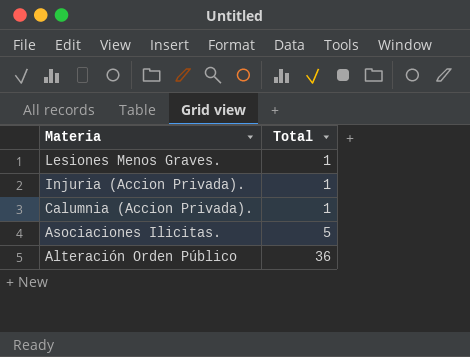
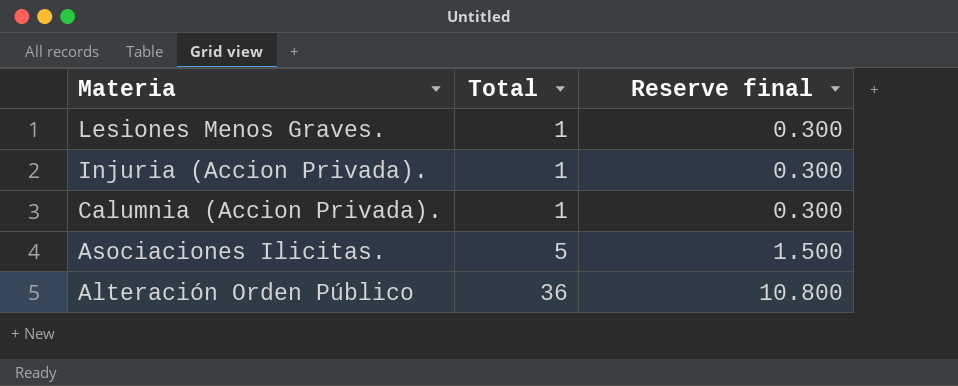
column Reserve final | formula: none -> [Total] * 0.3

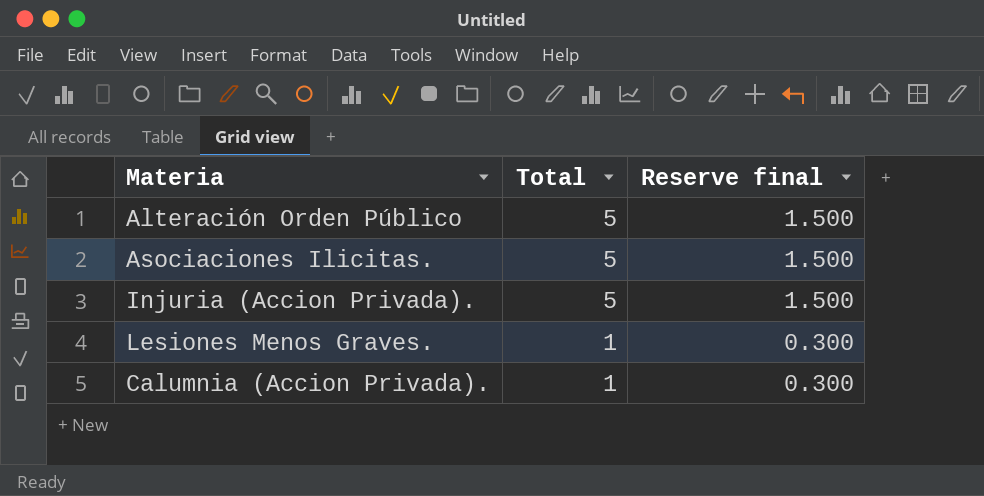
row order: Materia descending -> Total descending
Alteración Orden Público | Total: 36 -> 5
Alteración Orden Público | Reserve final: 10.800 -> 1.500
Injuria (Accion Privada). | Total: 1 -> 5
Injuria (Accion Privada). | Reserve final: 0.300 -> 1.500

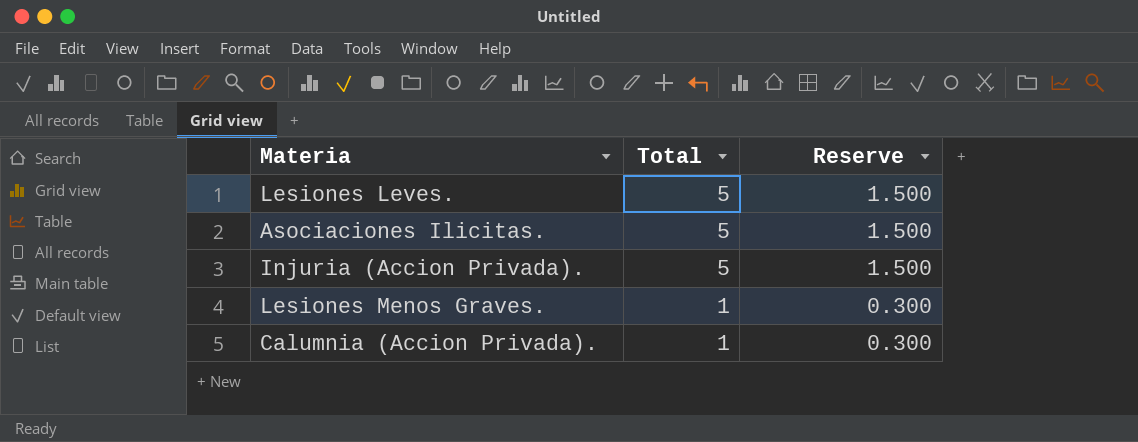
column name: Reserve final -> Reserve
row Alteración Orden Público: 5 | 1.500 -> none
row Lesiones Leves.: none -> 5 | 1.500

